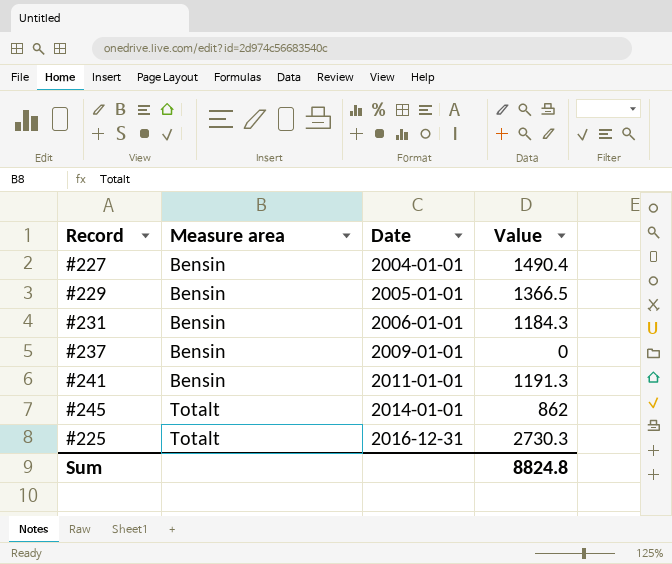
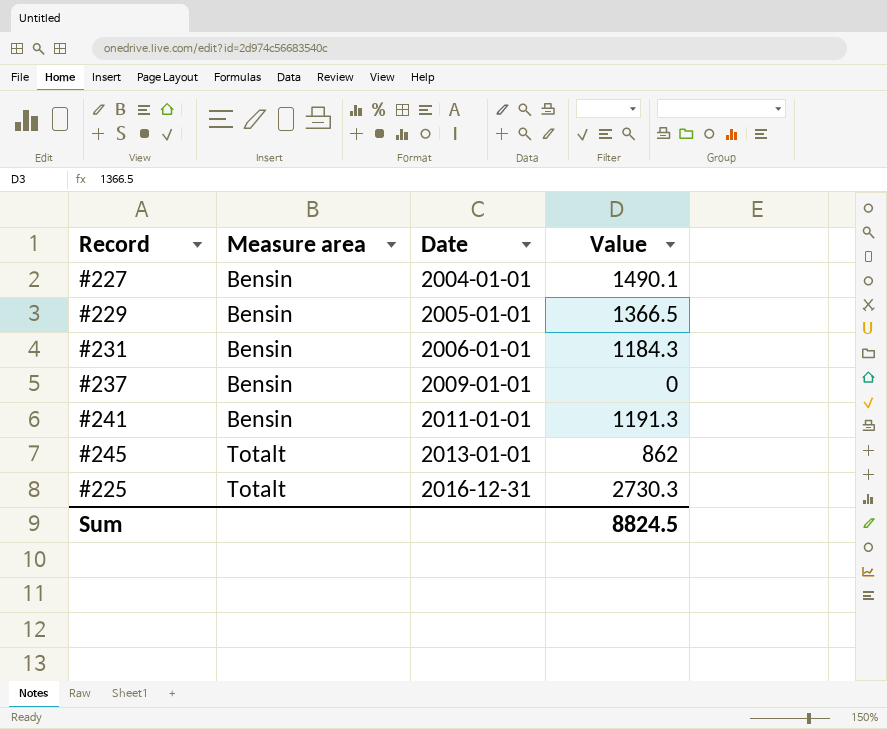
#227 | Value: 1490.4 -> 1490.1
#245 | Date: 2014-01-01 -> 2013-01-01
Sum | Value: 8824.8 -> 8824.5

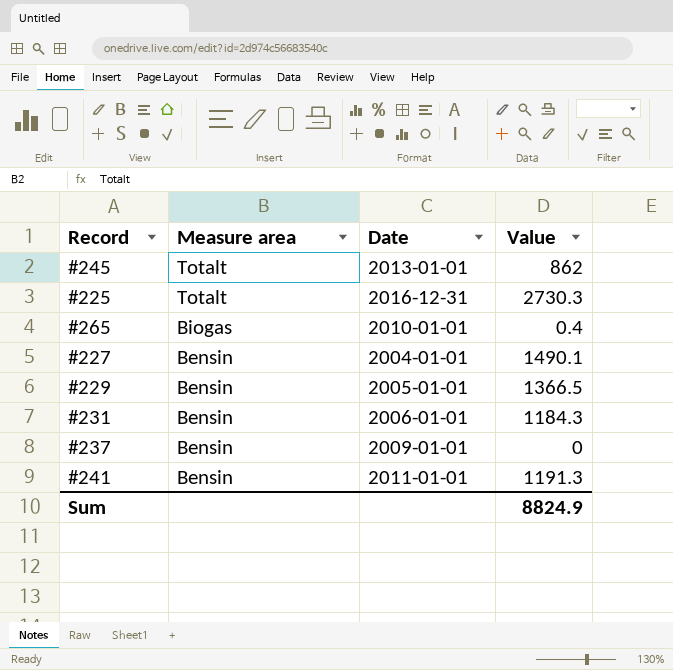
row order: Measure area ascending -> Measure area descending
row #265: none -> Biogas | 2010-01-01 | 0.4
Sum | Value: 8824.5 -> 8824.9

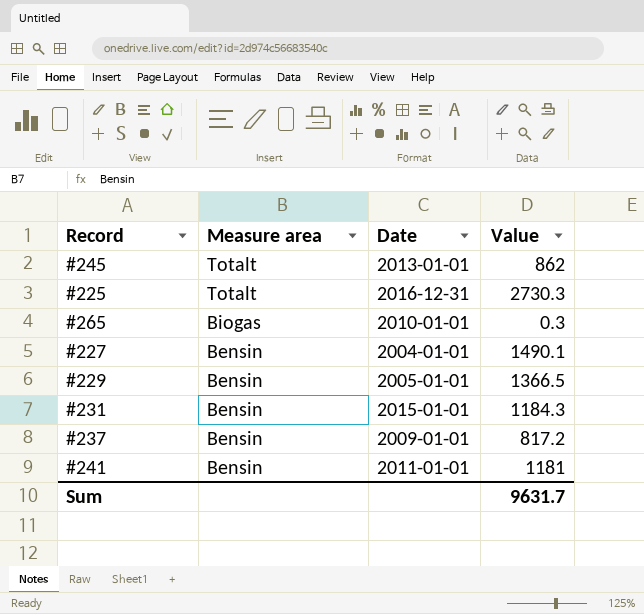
#265 | Value: 0.4 -> 0.3
#231 | Date: 2006-01-01 -> 2015-01-01
#237 | Value: 0 -> 817.2
#241 | Value: 1191.3 -> 1181
Sum | Value: 8824.9 -> 9631.7

